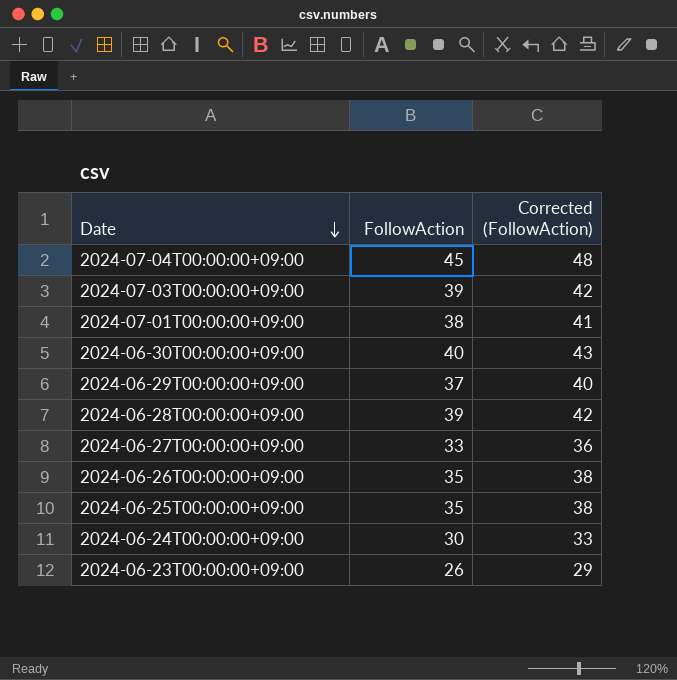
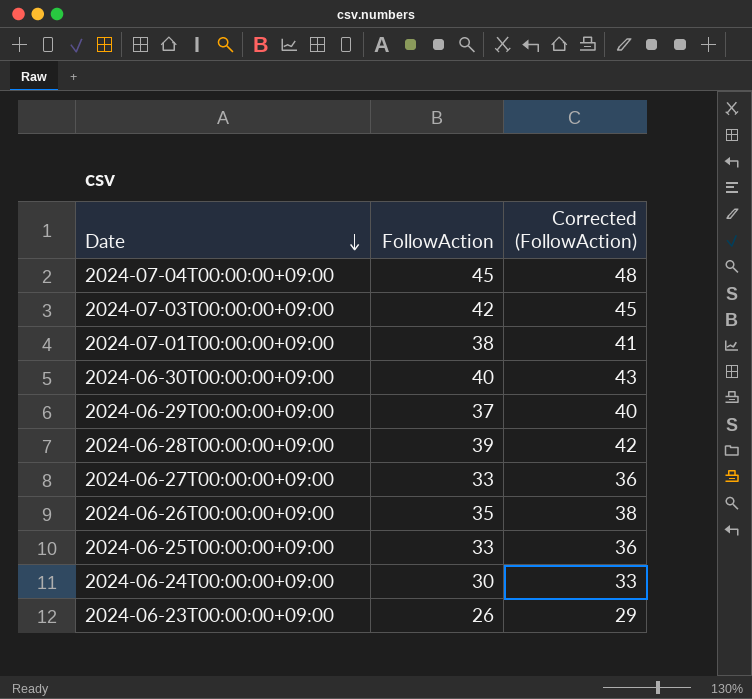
2024-07-03T00:00:00+09:00 | FollowAction: 39 -> 42
2024-07-03T00:00:00+09:00 | Corrected (FollowAction): 42 -> 45
2024-06-25T00:00:00+09:00 | FollowAction: 35 -> 33
2024-06-25T00:00:00+09:00 | Corrected (FollowAction): 38 -> 36

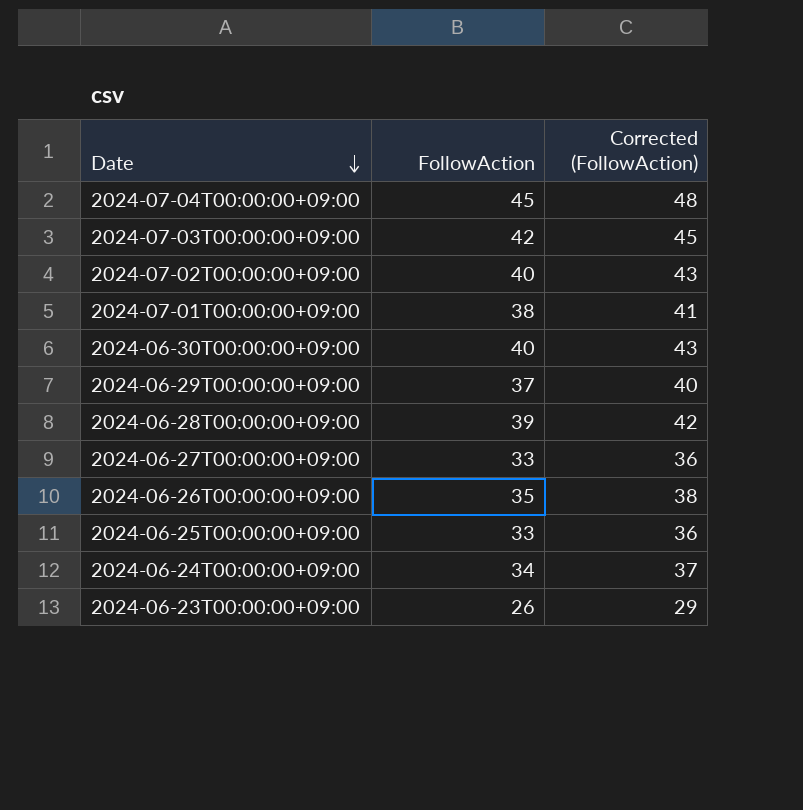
row 2024-07-02T00:00:00+09:00: none -> 40 | 43
2024-06-24T00:00:00+09:00 | FollowAction: 30 -> 34
2024-06-24T00:00:00+09:00 | Corrected (FollowAction): 33 -> 37

